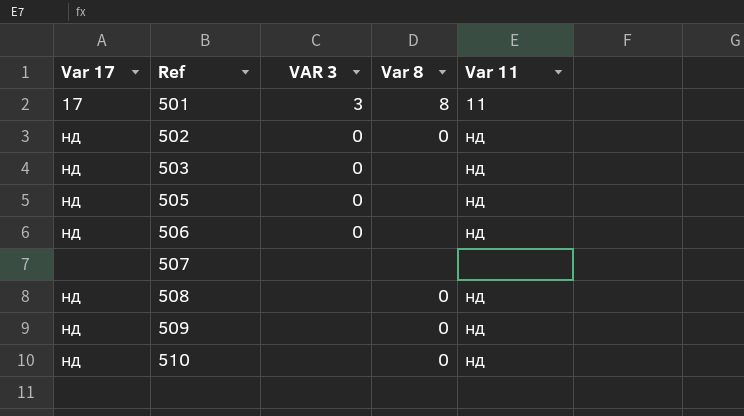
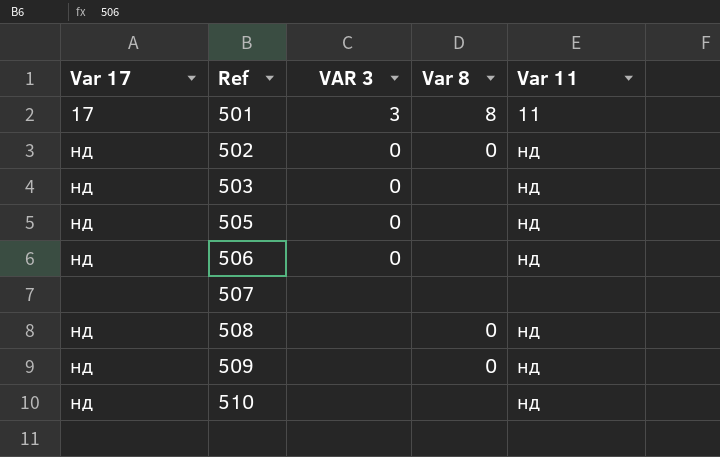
510 | Var 8: 0 -> none

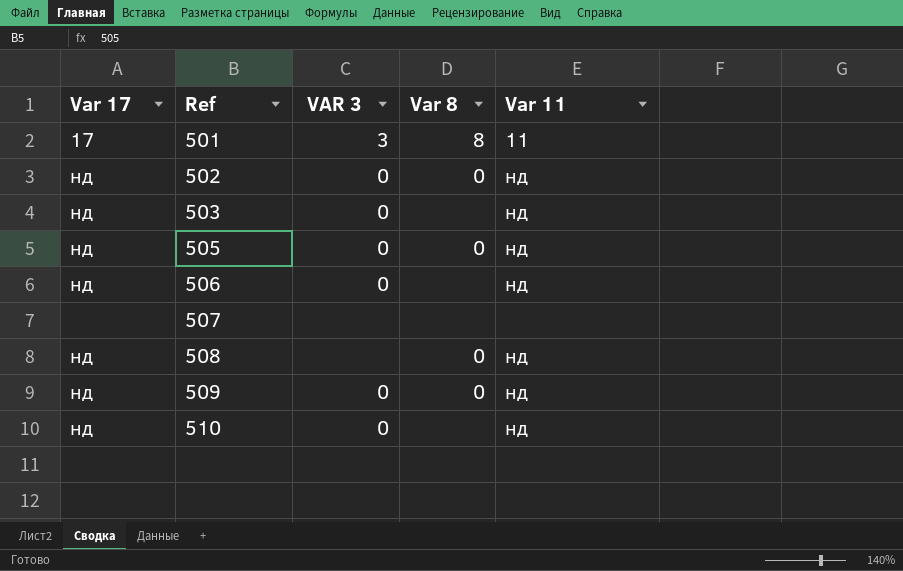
505 | Var 8: none -> 0
509 | VAR 3: none -> 0
510 | VAR 3: none -> 0

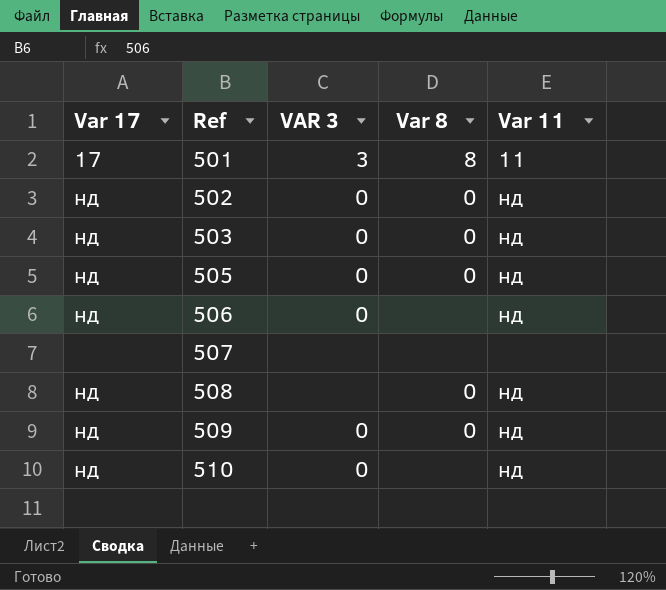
503 | Var 8: none -> 0

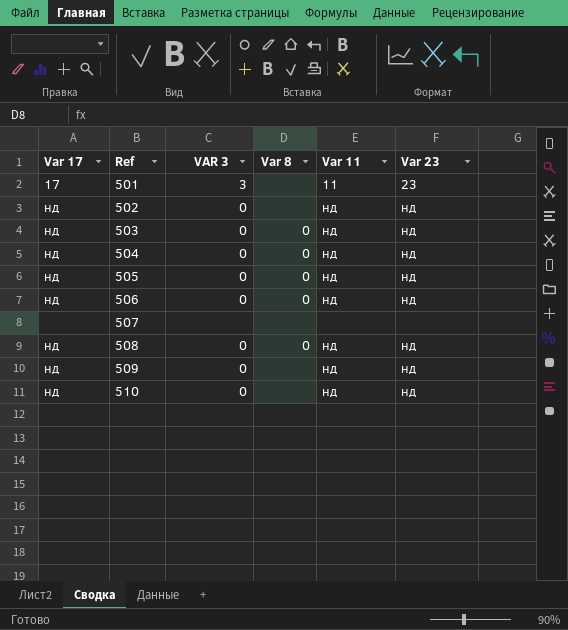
column Var 23 | position: none -> 6
501 | Var 8: 8 -> none
502 | Var 8: 0 -> none
row 504: none -> нд | 0 | 0 | нд | нд
506 | Var 8: none -> 0
508 | VAR 3: none -> 0
509 | Var 8: 0 -> none

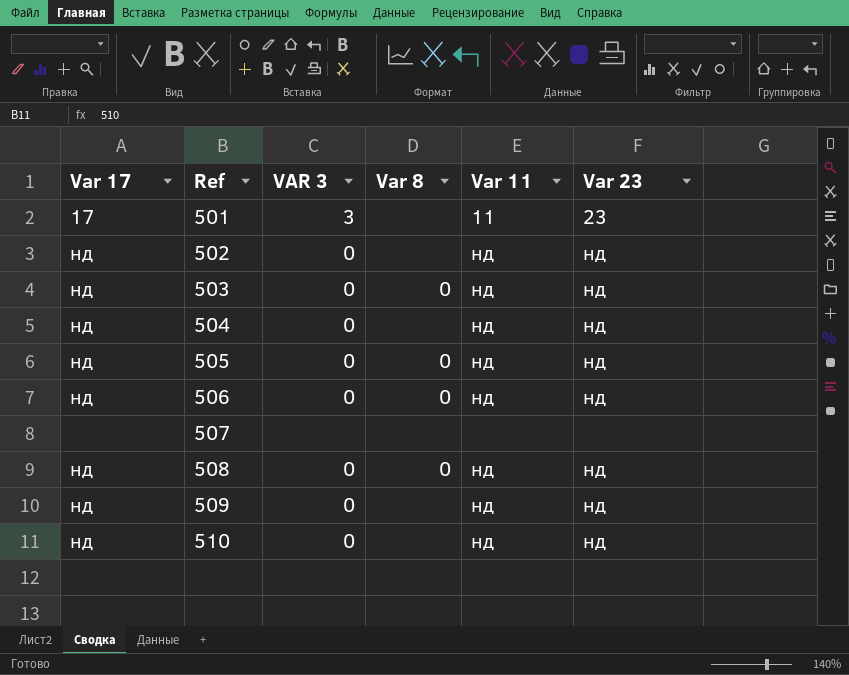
504 | Var 8: 0 -> none

